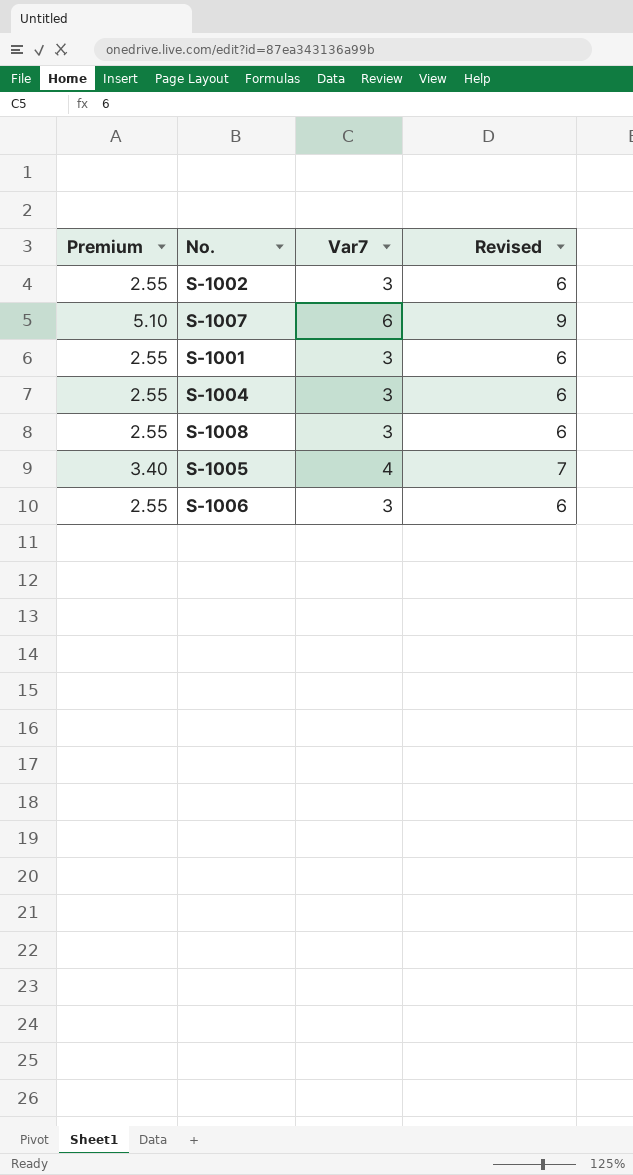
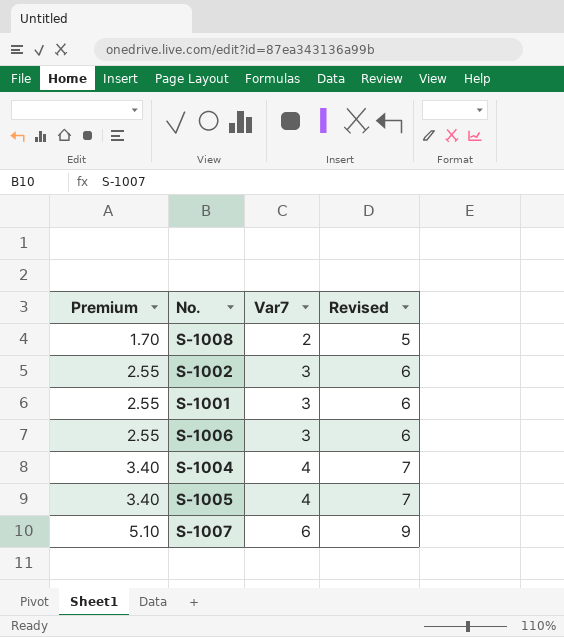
row order: none -> Premium ascending
S-1008 | Premium: 2.55 -> 1.70
S-1008 | Var7: 3 -> 2
S-1008 | Revised: 6 -> 5
S-1004 | Premium: 2.55 -> 3.40
S-1004 | Var7: 3 -> 4
S-1004 | Revised: 6 -> 7

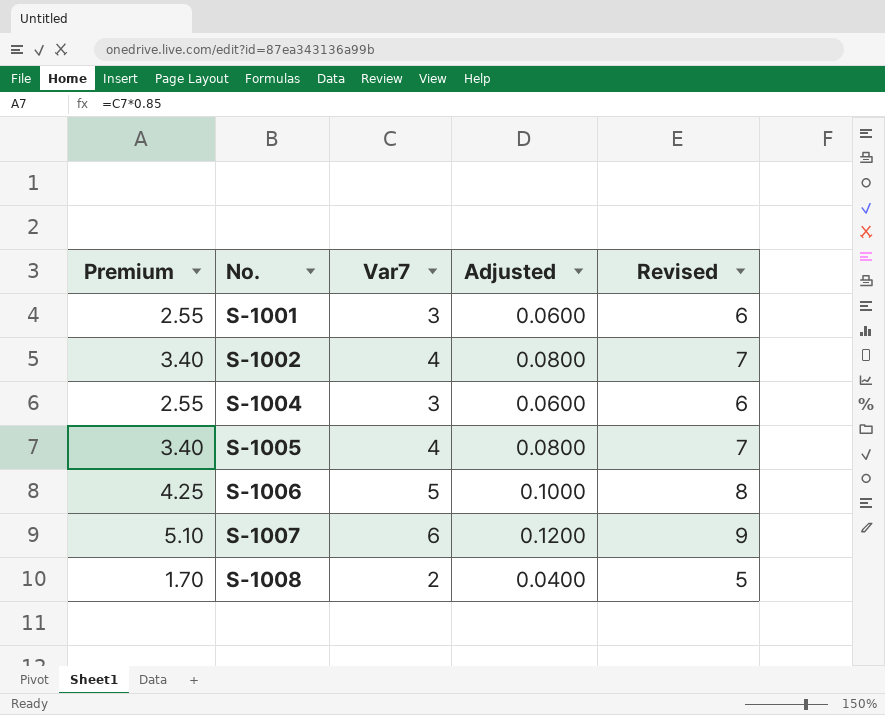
row order: Premium ascending -> No. ascending
column Adjusted | formula: none -> [Var7] * 0.02
S-1002 | Premium: 2.55 -> 3.40
S-1002 | Var7: 3 -> 4
S-1002 | Revised: 6 -> 7
S-1004 | Premium: 3.40 -> 2.55
S-1004 | Var7: 4 -> 3
S-1004 | Revised: 7 -> 6
S-1006 | Premium: 2.55 -> 4.25
S-1006 | Var7: 3 -> 5
S-1006 | Revised: 6 -> 8

